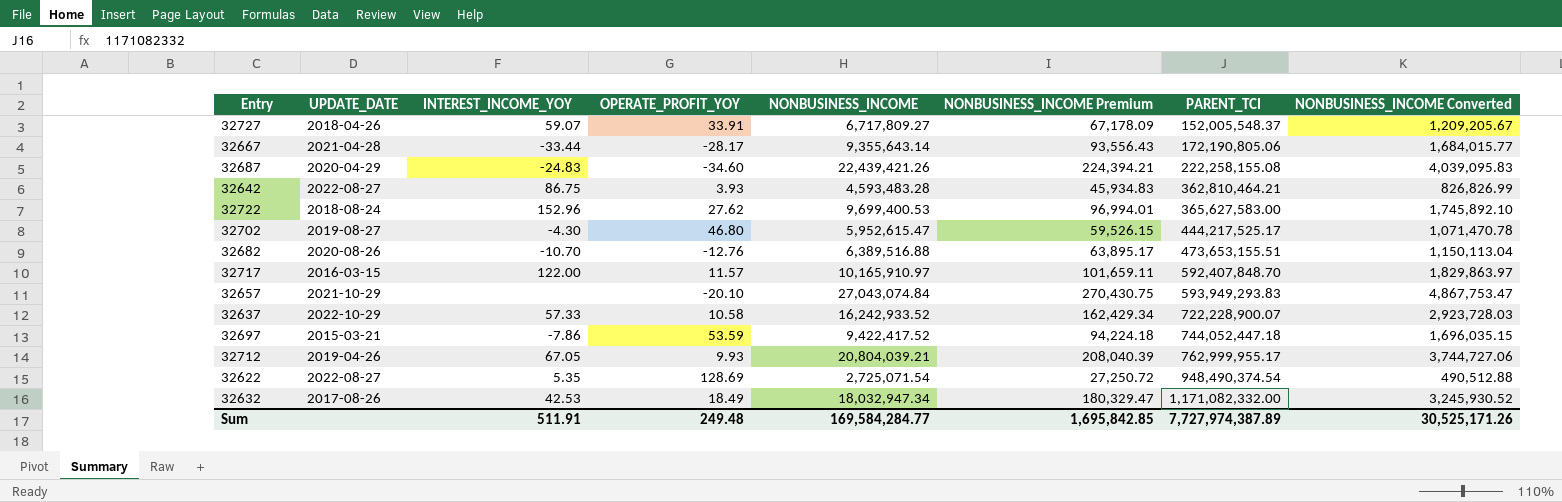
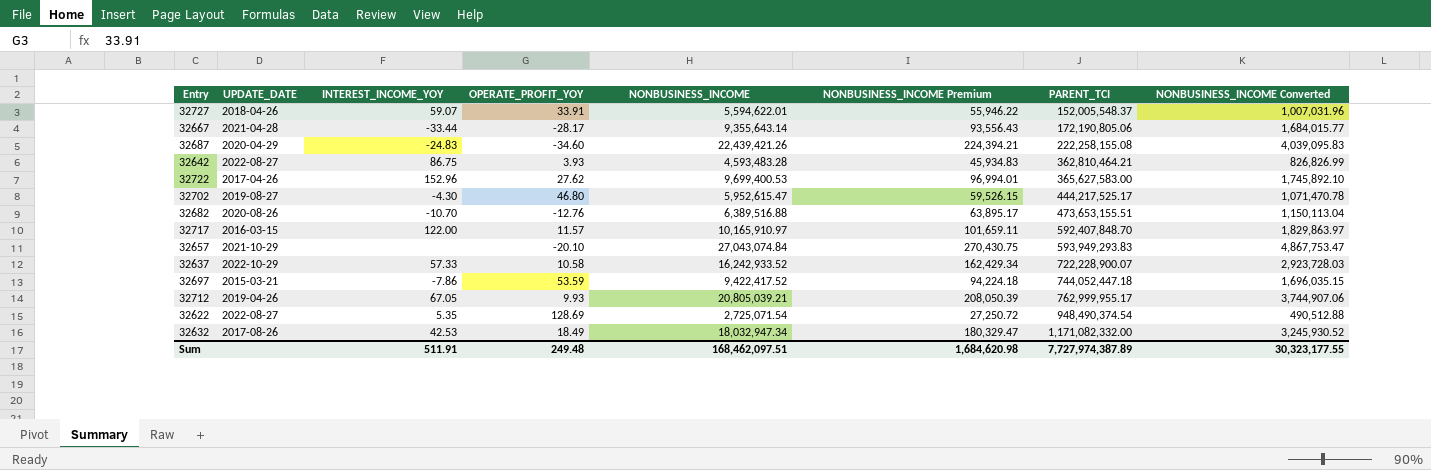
32727 | NONBUSINESS_INCOME: 6,717,809.27 -> 5,594,622.01
32727 | NONBUSINESS_INCOME Premium: 67,178.09 -> 55,946.22
32727 | NONBUSINESS_INCOME Converted: 1,209,205.67 -> 1,007,031.96
32722 | UPDATE_DATE: 2018-08-24 -> 2017-04-26
32712 | NONBUSINESS_INCOME: 20,804,039.21 -> 20,805,039.21
32712 | NONBUSINESS_INCOME Premium: 208,040.39 -> 208,050.39
32712 | NONBUSINESS_INCOME Converted: 3,744,727.06 -> 3,744,907.06
Sum | NONBUSINESS_INCOME: 169,584,284.77 -> 168,462,097.51
Sum | NONBUSINESS_INCOME Premium: 1,695,842.85 -> 1,684,620.98
Sum | NONBUSINESS_INCOME Converted: 30,525,171.26 -> 30,323,177.55

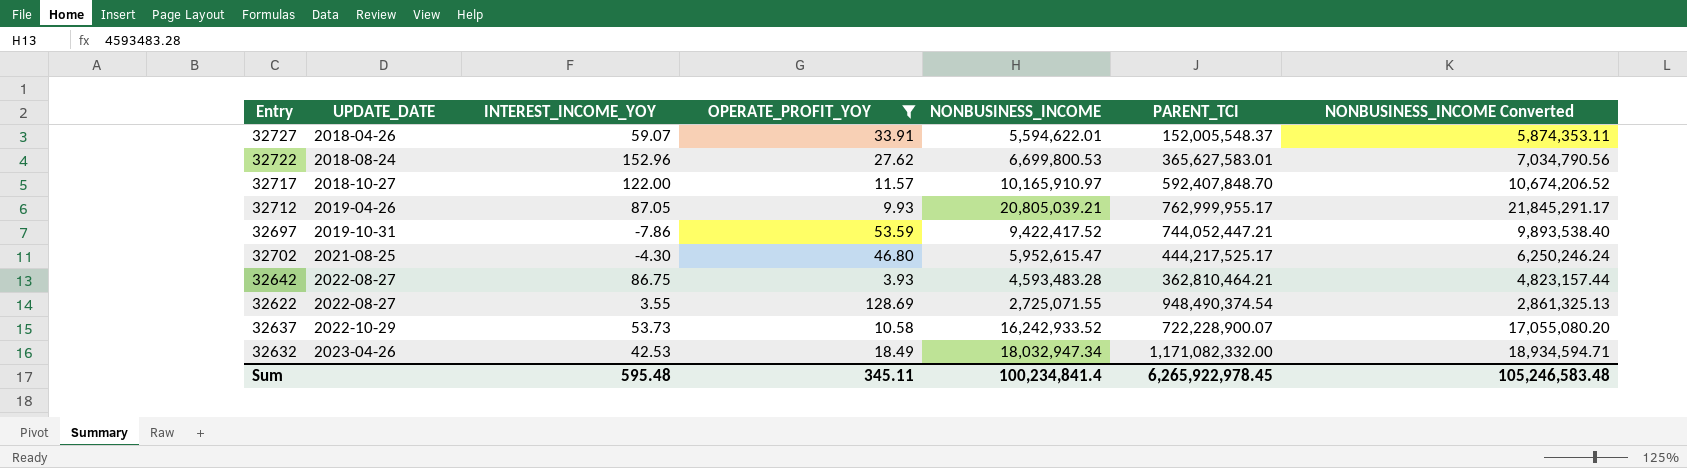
filter: none -> OPERATE_PROFIT_YOY >= 3.93
row order: PARENT_TCI ascending -> UPDATE_DATE ascending
column NONBUSINESS_INCOME Premium | formula: [NONBUSINESS_INCOME] * 0.01 -> none
column NONBUSINESS_INCOME Converted | formula: [NONBUSINESS_INCOME] * 0.18 -> [NONBUSINESS_INCOME] * 1.05
32722 | UPDATE_DATE: 2017-04-26 -> 2018-08-24
32722 | NONBUSINESS_INCOME: 9,699,400.53 -> 6,699,800.53
32722 | PARENT_TCI: 365,627,583.00 -> 365,627,583.01
32717 | UPDATE_DATE: 2016-03-15 -> 2018-10-27
32712 | INTEREST_INCOME_YOY: 67.05 -> 87.05
32697 | UPDATE_DATE: 2015-03-21 -> 2019-10-31
32697 | PARENT_TCI: 744,052,447.18 -> 744,052,447.21
32702 | UPDATE_DATE: 2019-08-27 -> 2021-08-25
32622 | INTEREST_INCOME_YOY: 5.35 -> 3.55
32622 | NONBUSINESS_INCOME: 2,725,071.54 -> 2,725,071.55
32637 | INTEREST_INCOME_YOY: 57.33 -> 53.73
32632 | UPDATE_DATE: 2017-08-26 -> 2023-04-26
Sum | INTEREST_INCOME_YOY: 511.91 -> 595.48
Sum | OPERATE_PROFIT_YOY: 249.48 -> 345.11
Sum | NONBUSINESS_INCOME: 168,462,097.51 -> 100,234,841.4
Sum | PARENT_TCI: 7,727,974,387.89 -> 6,265,922,978.45
Sum | NONBUSINESS_INCOME Converted: 30,323,177.55 -> 105,246,583.48

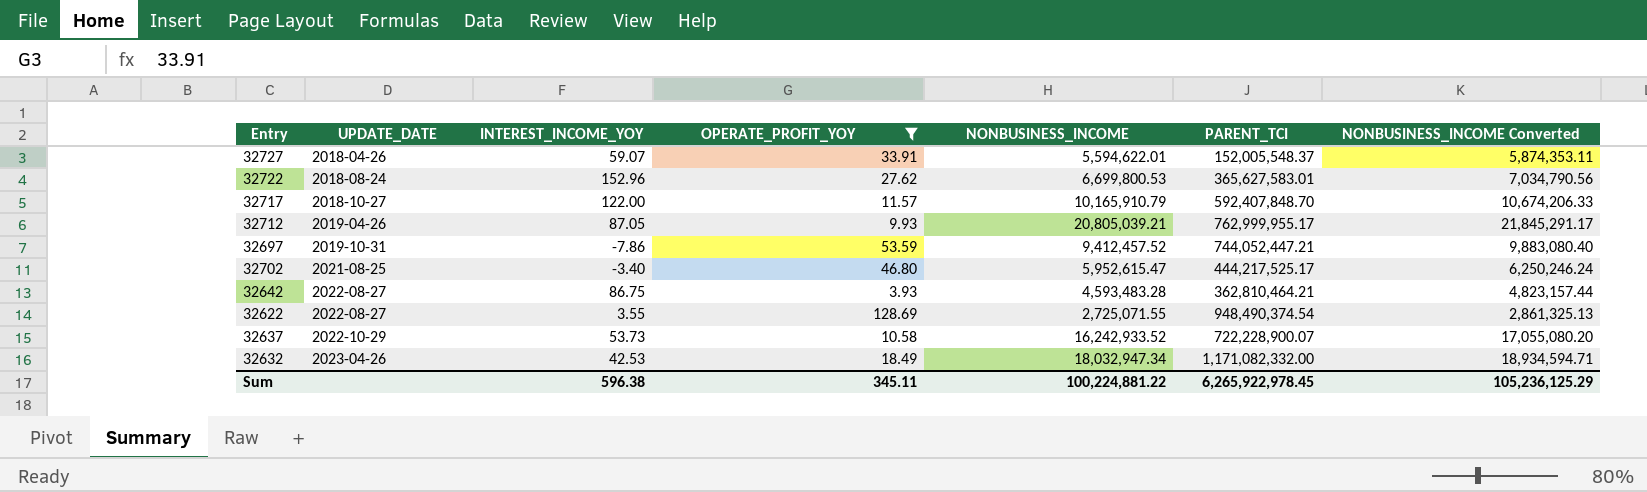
32717 | NONBUSINESS_INCOME: 10,165,910.97 -> 10,165,910.79
32717 | NONBUSINESS_INCOME Converted: 10,674,206.52 -> 10,674,206.33
32697 | NONBUSINESS_INCOME: 9,422,417.52 -> 9,412,457.52
32697 | NONBUSINESS_INCOME Converted: 9,893,538.40 -> 9,883,080.40
32702 | INTEREST_INCOME_YOY: -4.30 -> -3.40
Sum | INTEREST_INCOME_YOY: 595.48 -> 596.38
Sum | NONBUSINESS_INCOME: 100,234,841.4 -> 100,224,881.22
Sum | NONBUSINESS_INCOME Converted: 105,246,583.48 -> 105,236,125.29

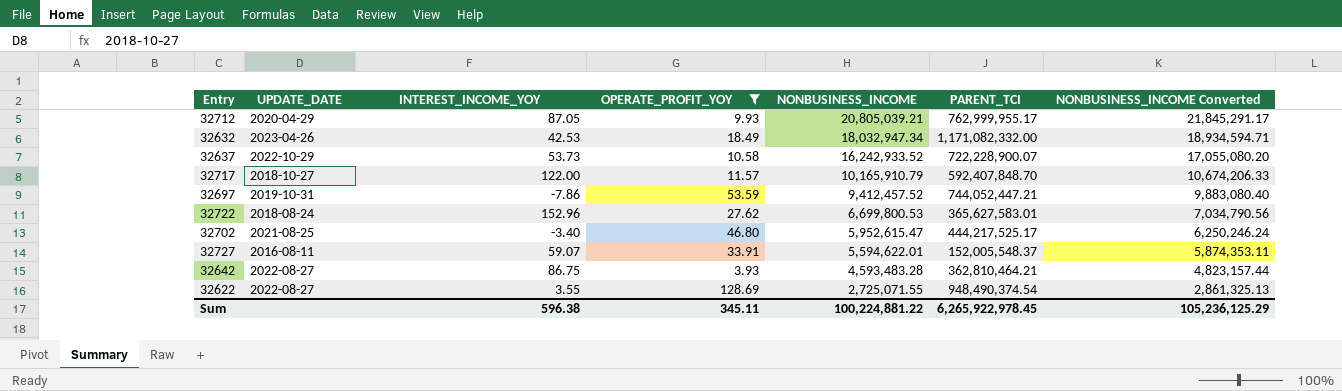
row order: UPDATE_DATE ascending -> NONBUSINESS_INCOME descending
32712 | UPDATE_DATE: 2019-04-26 -> 2020-04-29
32727 | UPDATE_DATE: 2018-04-26 -> 2016-08-11

